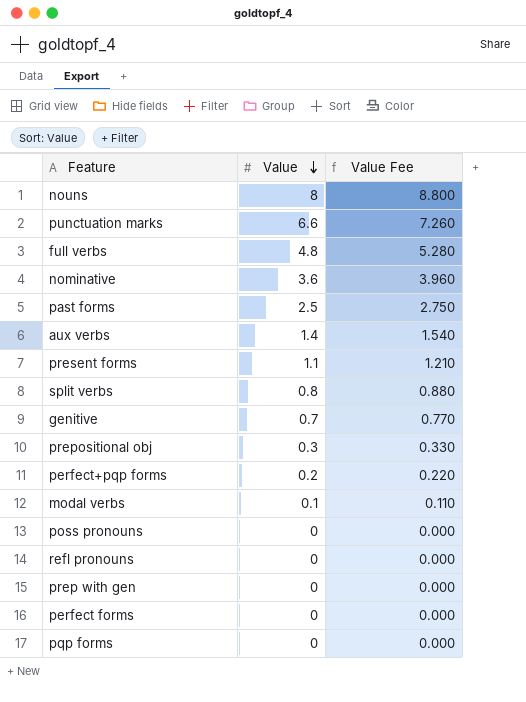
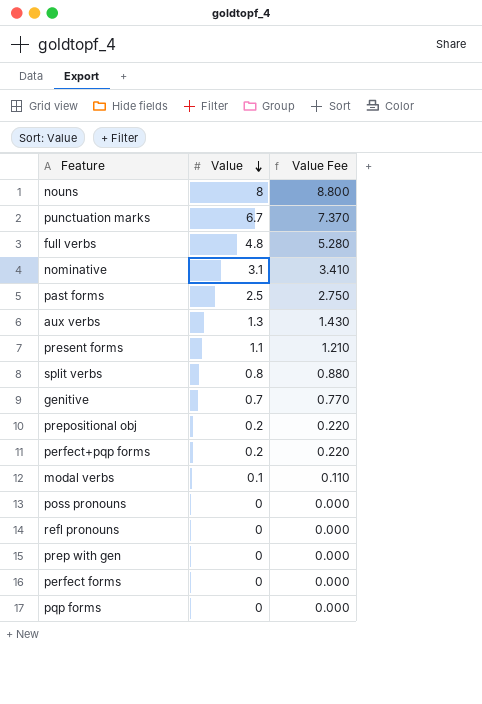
punctuation marks | Value: 6.6 -> 6.7
punctuation marks | Value Fee: 7.260 -> 7.370
nominative | Value: 3.6 -> 3.1
nominative | Value Fee: 3.960 -> 3.410
aux verbs | Value: 1.4 -> 1.3
aux verbs | Value Fee: 1.540 -> 1.430
prepositional obj | Value: 0.3 -> 0.2
prepositional obj | Value Fee: 0.330 -> 0.220

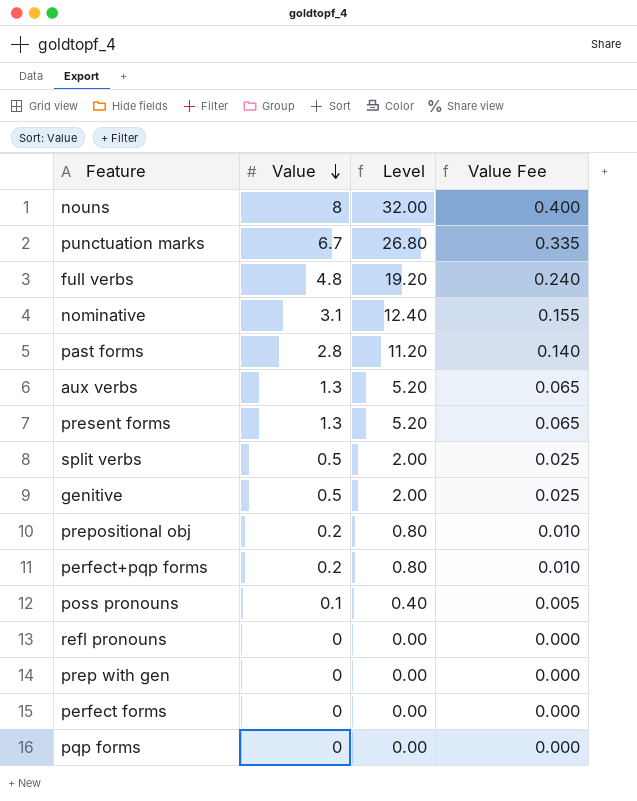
column Level | formula: none -> [Value] * 4
column Value Fee | formula: [Value] * 1.1 -> [Value] * 0.05
row modal verbs: 0.1 | 0.110 -> none
past forms | Value: 2.5 -> 2.8
present forms | Value: 1.1 -> 1.3
split verbs | Value: 0.8 -> 0.5
genitive | Value: 0.7 -> 0.5
poss pronouns | Value: 0 -> 0.1

